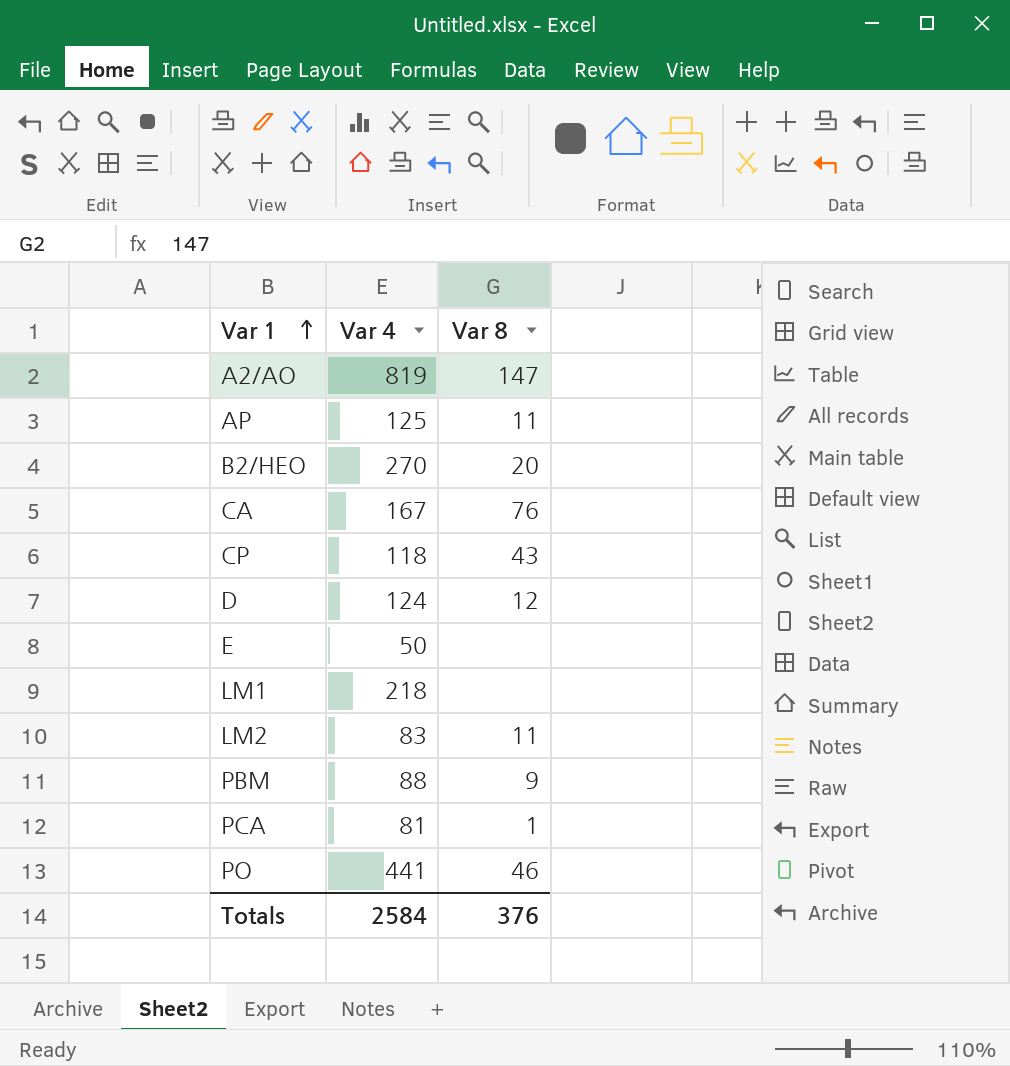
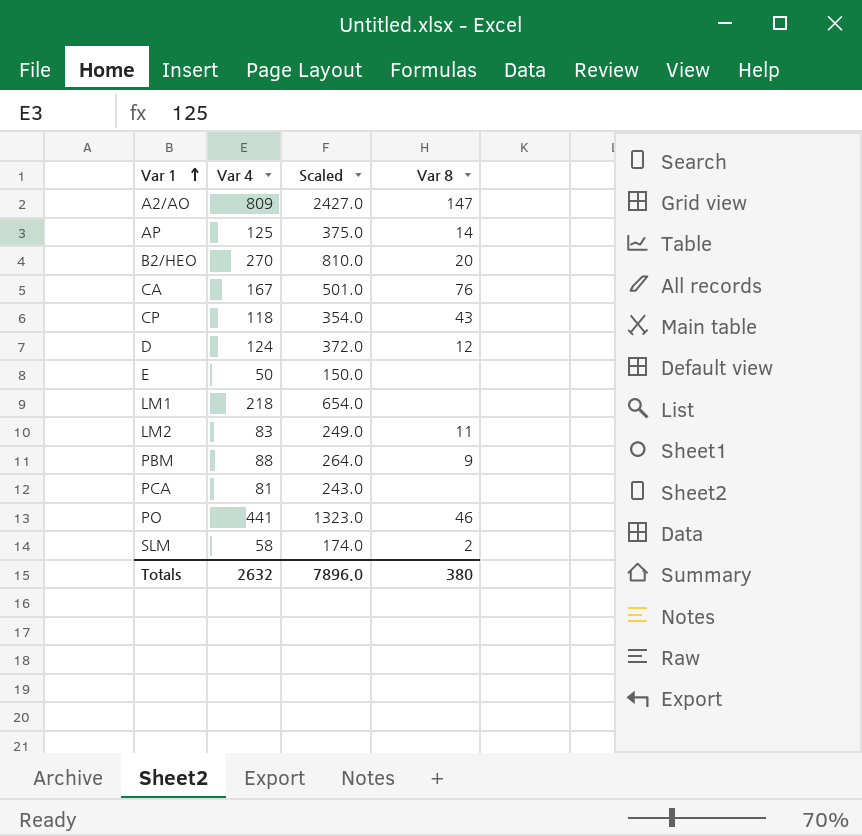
column Scaled | formula: none -> [Var 4] * 3
A2/AO | Var 4: 819 -> 809
AP | Var 8: 11 -> 14
PCA | Var 8: 1 -> none
row SLM: none -> 58 | 174.0 | 2
Totals | Var 4: 2584 -> 2632
Totals | Var 8: 376 -> 380

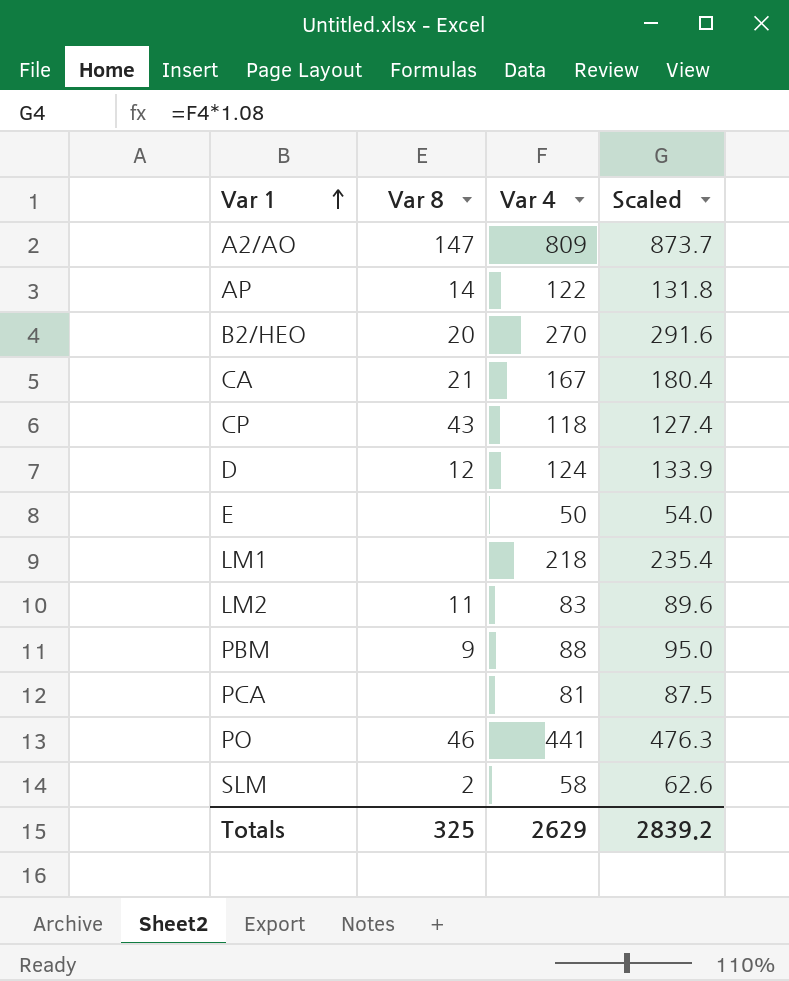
column Var 8 | position: 4 -> 2
column Scaled | formula: [Var 4] * 3 -> [Var 4] * 1.08
AP | Var 4: 125 -> 122
CA | Var 8: 76 -> 21
Totals | Var 8: 380 -> 325
Totals | Var 4: 2632 -> 2629
Totals | Scaled: 7896.0 -> 2839.2

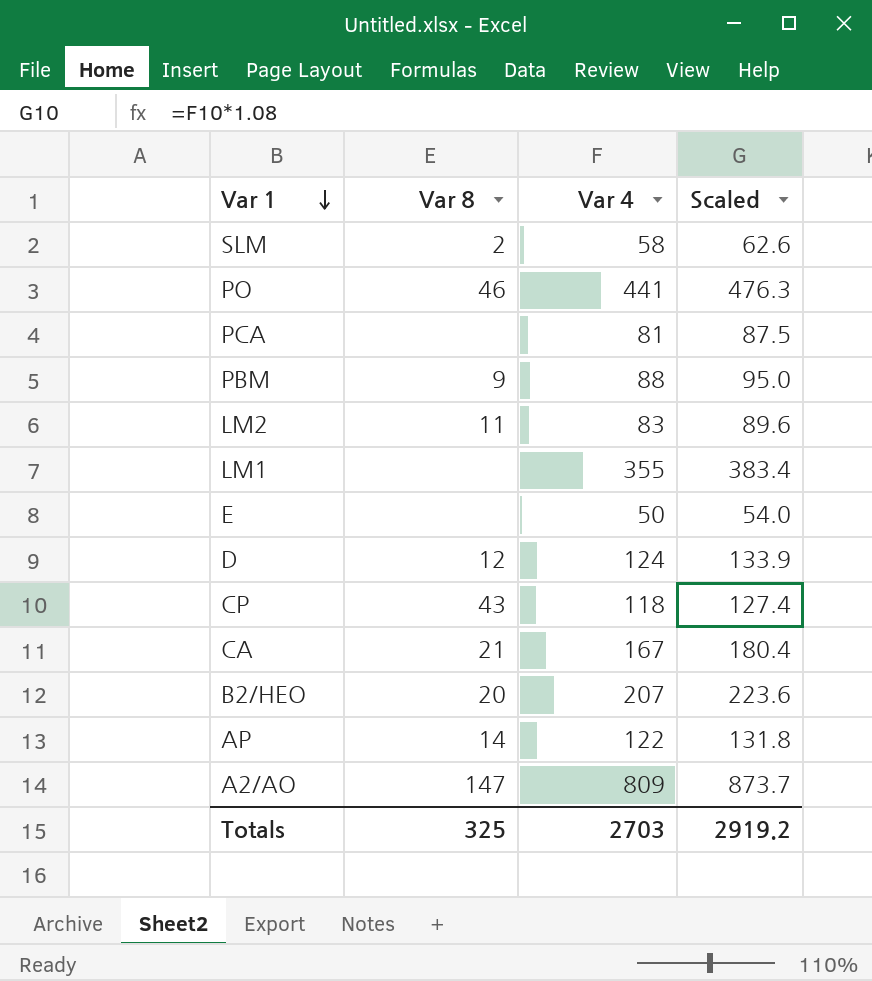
row order: Var 1 ascending -> Var 1 descending
LM1 | Var 4: 218 -> 355
LM1 | Scaled: 235.4 -> 383.4
B2/HEO | Var 4: 270 -> 207
B2/HEO | Scaled: 291.6 -> 223.6
Totals | Var 4: 2629 -> 2703
Totals | Scaled: 2839.2 -> 2919.2

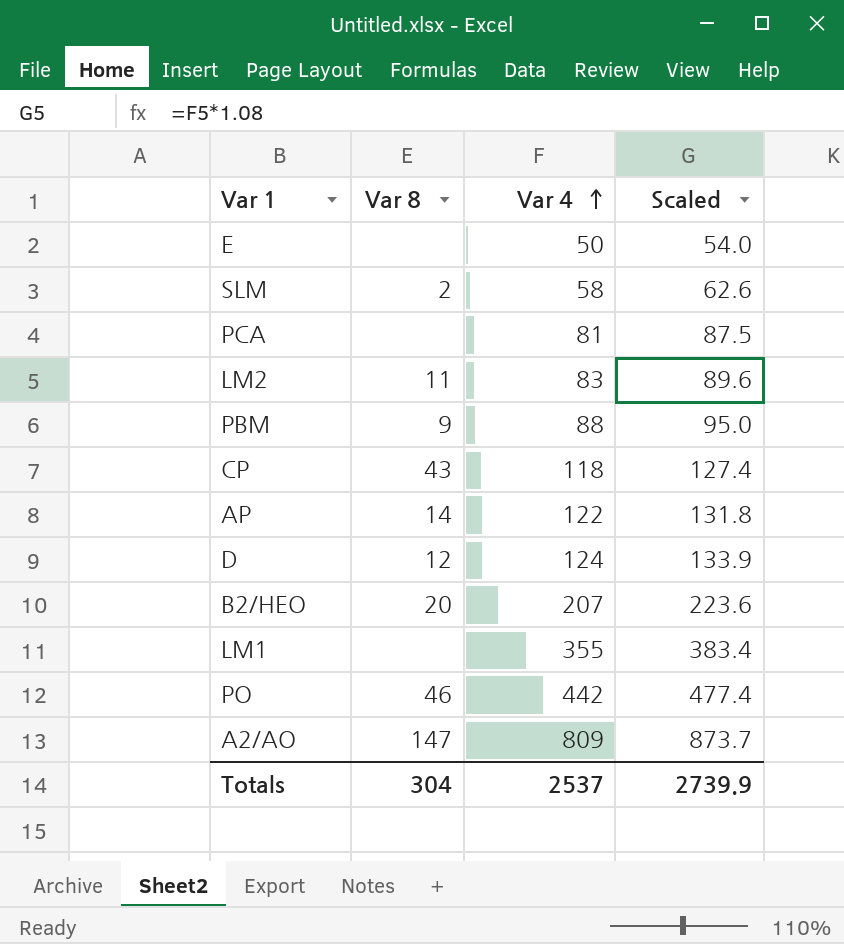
row order: Var 1 descending -> Var 4 ascending
row CA: 21 | 167 | 180.4 -> none
PO | Var 4: 441 -> 442
PO | Scaled: 476.3 -> 477.4
Totals | Var 8: 325 -> 304
Totals | Var 4: 2703 -> 2537
Totals | Scaled: 2919.2 -> 2739.9

